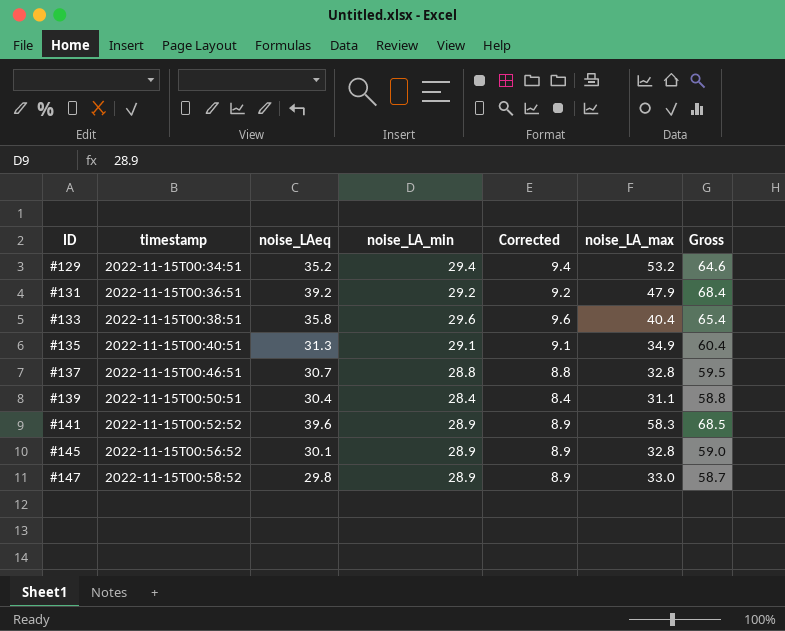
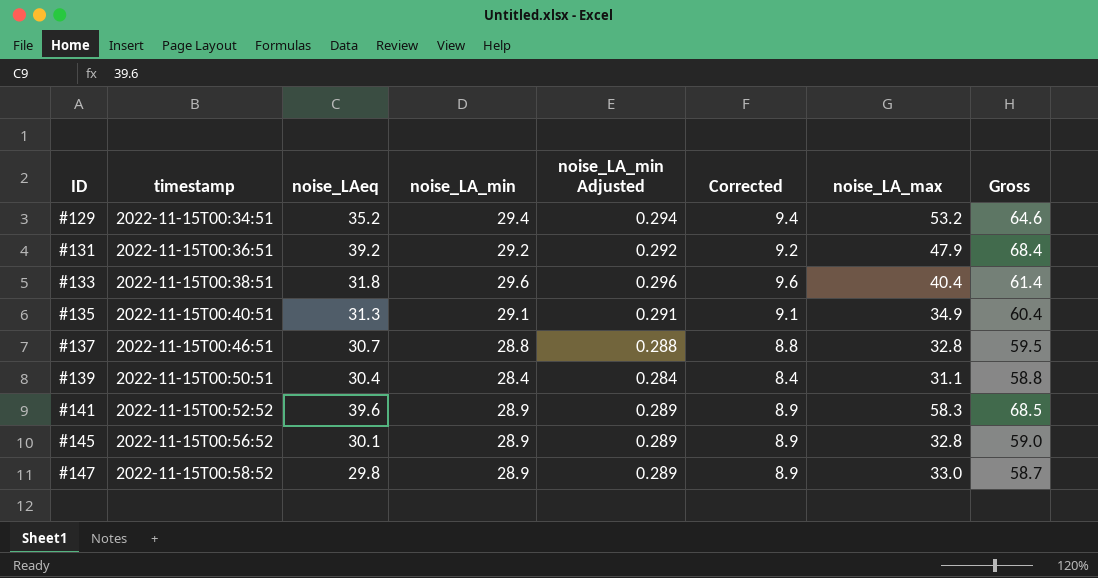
column noise_LA_min Adjusted | formula: none -> [noise_LA_min] * 0.01
#133 | noise_LAeq: 35.8 -> 31.8
#133 | Gross: 65.4 -> 61.4

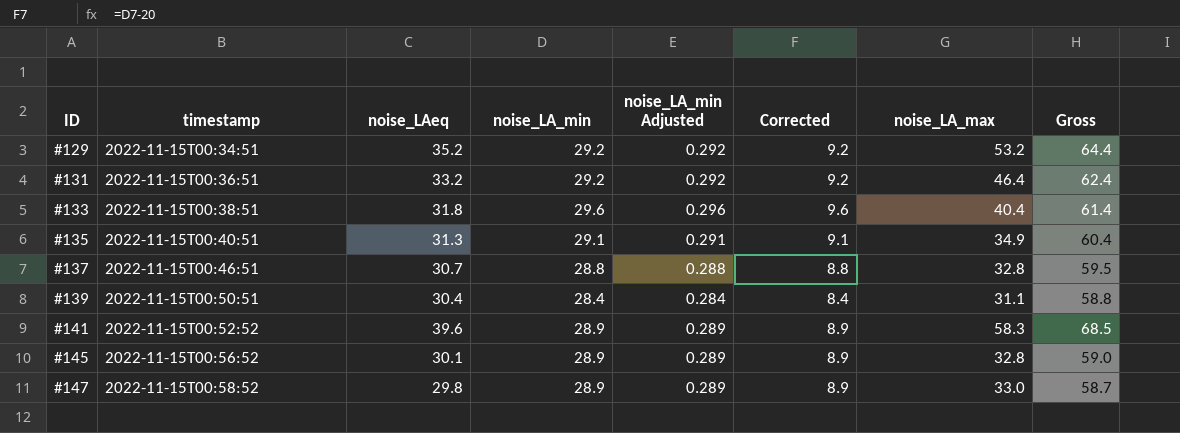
#129 | noise_LA_min: 29.4 -> 29.2
#129 | noise_LA_min Adjusted: 0.294 -> 0.292
#129 | Corrected: 9.4 -> 9.2
#129 | Gross: 64.6 -> 64.4
#131 | noise_LAeq: 39.2 -> 33.2
#131 | noise_LA_max: 47.9 -> 46.4
#131 | Gross: 68.4 -> 62.4

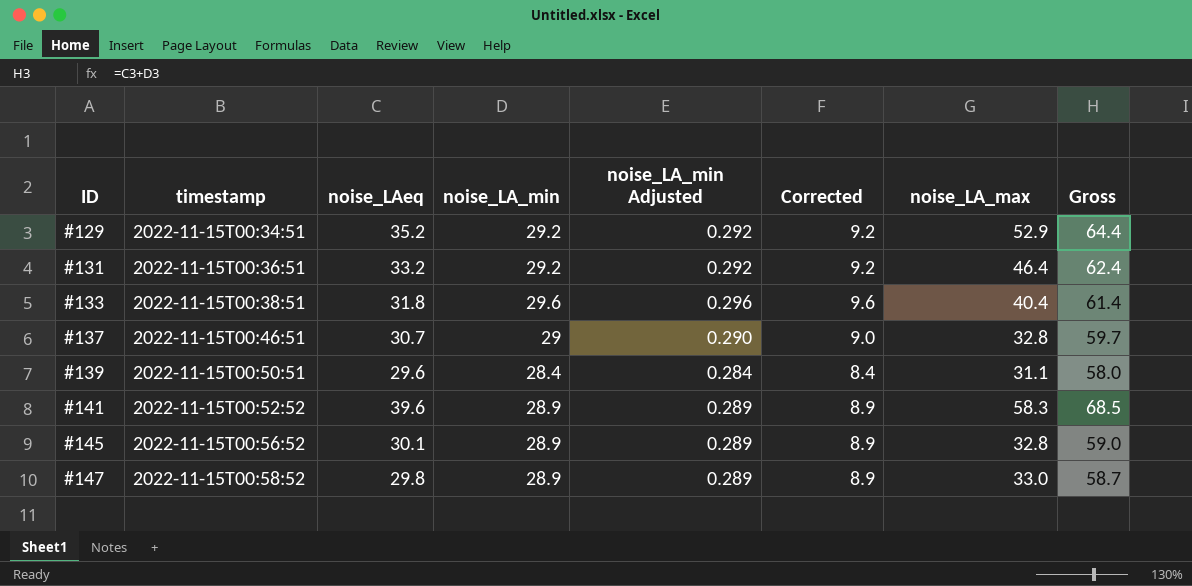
row #135: 2022-11-15T00:40:51 | 31.3 | 29.1 | 0.291 | 9.1 | 34.9 | 60.4 -> none
#129 | noise_LA_max: 53.2 -> 52.9
#137 | noise_LA_min: 28.8 -> 29
#137 | noise_LA_min Adjusted: 0.288 -> 0.290
#137 | Corrected: 8.8 -> 9.0
#137 | Gross: 59.5 -> 59.7
#139 | noise_LAeq: 30.4 -> 29.6
#139 | Gross: 58.8 -> 58.0

